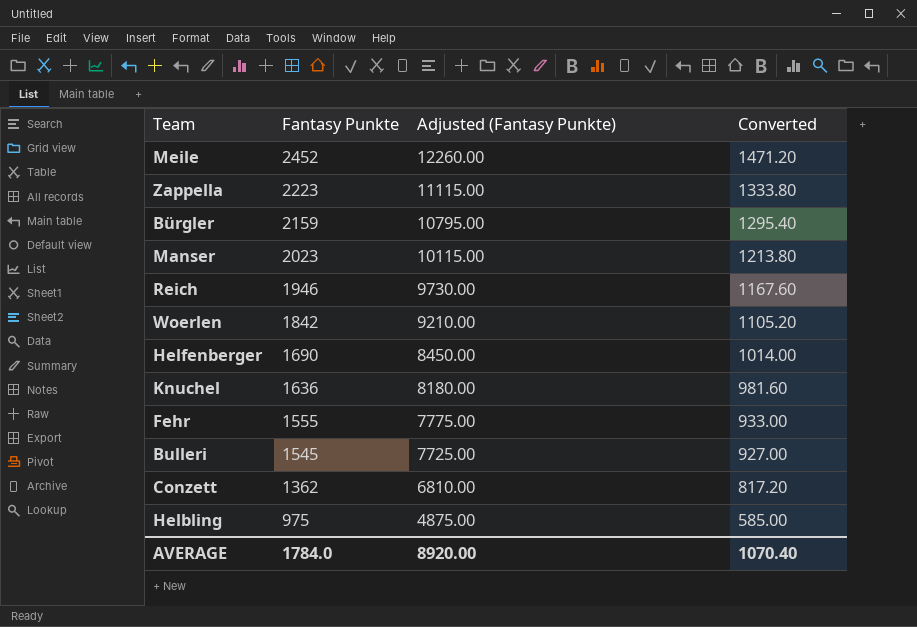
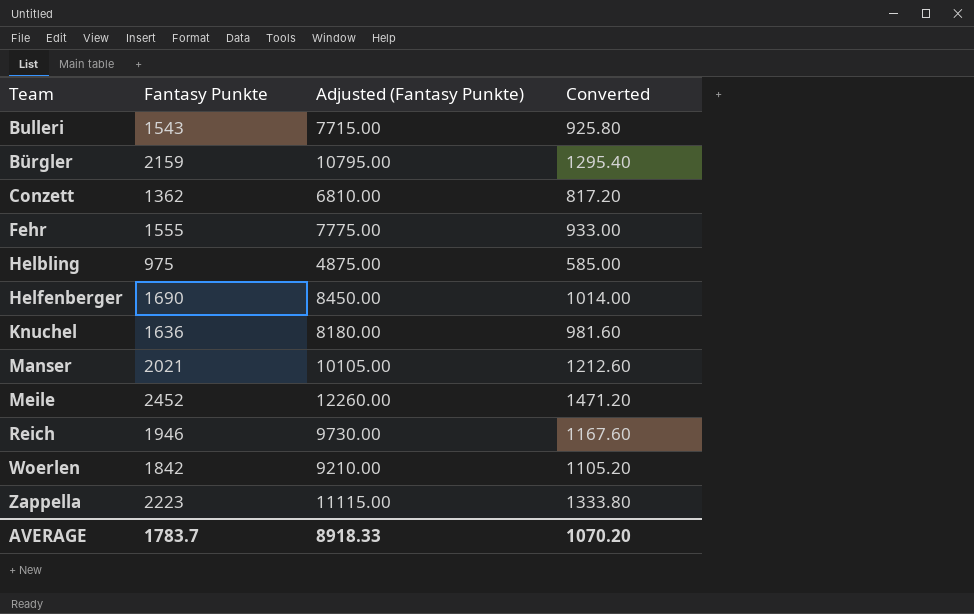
row order: Fantasy Punkte descending -> Team ascending
Bulleri | Fantasy Punkte: 1545 -> 1543
Bulleri | Adjusted (Fantasy Punkte): 7725.00 -> 7715.00
Bulleri | Converted: 927.00 -> 925.80
Manser | Fantasy Punkte: 2023 -> 2021
Manser | Adjusted (Fantasy Punkte): 10115.00 -> 10105.00
Manser | Converted: 1213.80 -> 1212.60
AVERAGE | Fantasy Punkte: 1784.0 -> 1783.7
AVERAGE | Adjusted (Fantasy Punkte): 8920.00 -> 8918.33
AVERAGE | Converted: 1070.40 -> 1070.20

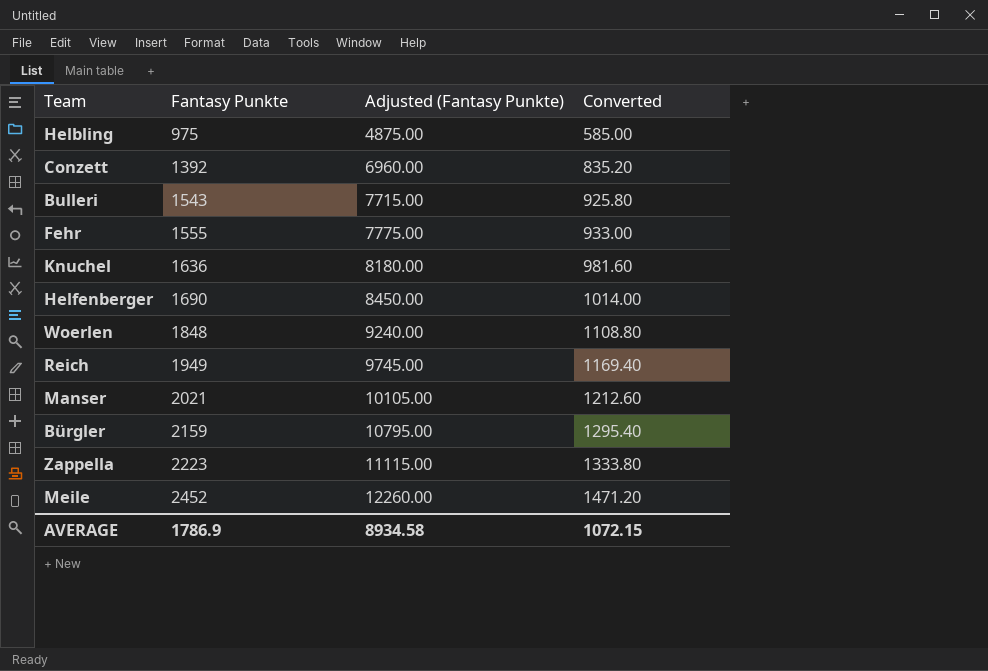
row order: Team ascending -> Fantasy Punkte ascending
Conzett | Fantasy Punkte: 1362 -> 1392
Conzett | Adjusted (Fantasy Punkte): 6810.00 -> 6960.00
Conzett | Converted: 817.20 -> 835.20
Woerlen | Fantasy Punkte: 1842 -> 1848
Woerlen | Adjusted (Fantasy Punkte): 9210.00 -> 9240.00
Woerlen | Converted: 1105.20 -> 1108.80
Reich | Fantasy Punkte: 1946 -> 1949
Reich | Adjusted (Fantasy Punkte): 9730.00 -> 9745.00
Reich | Converted: 1167.60 -> 1169.40
AVERAGE | Fantasy Punkte: 1783.7 -> 1786.9
AVERAGE | Adjusted (Fantasy Punkte): 8918.33 -> 8934.58
AVERAGE | Converted: 1070.20 -> 1072.15

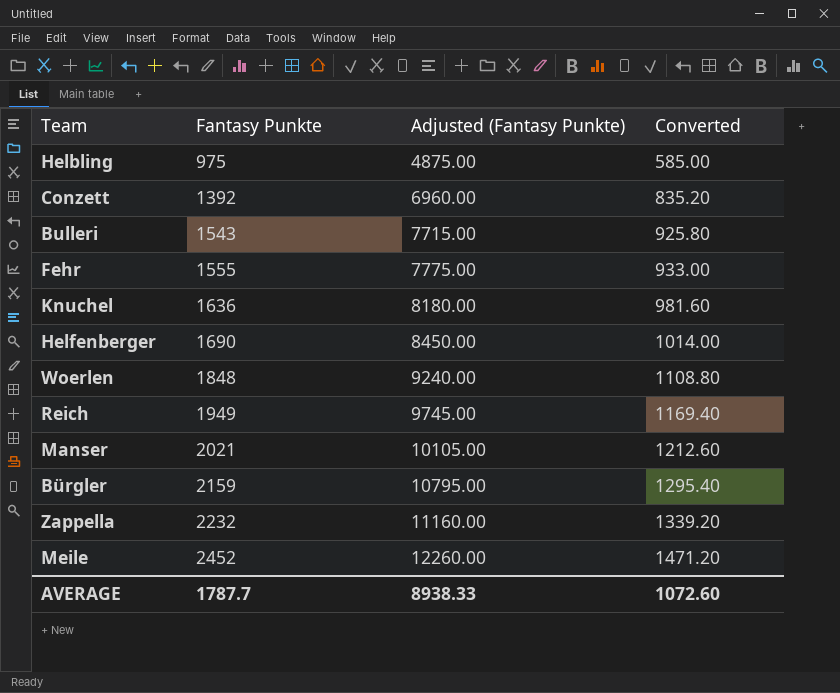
Zappella | Fantasy Punkte: 2223 -> 2232
Zappella | Adjusted (Fantasy Punkte): 11115.00 -> 11160.00
Zappella | Converted: 1333.80 -> 1339.20
AVERAGE | Fantasy Punkte: 1786.9 -> 1787.7
AVERAGE | Adjusted (Fantasy Punkte): 8934.58 -> 8938.33
AVERAGE | Converted: 1072.15 -> 1072.60

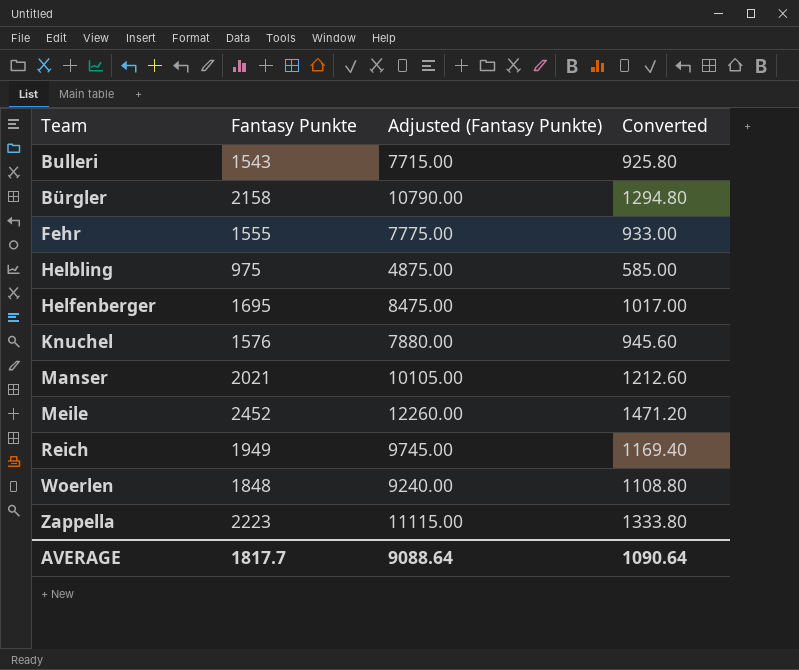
row order: Fantasy Punkte ascending -> Team ascending
row Conzett: 1392 | 6960.00 | 835.20 -> none
Bürgler | Fantasy Punkte: 2159 -> 2158
Bürgler | Adjusted (Fantasy Punkte): 10795.00 -> 10790.00
Bürgler | Converted: 1295.40 -> 1294.80
Helfenberger | Fantasy Punkte: 1690 -> 1695
Helfenberger | Adjusted (Fantasy Punkte): 8450.00 -> 8475.00
Helfenberger | Converted: 1014.00 -> 1017.00
Knuchel | Fantasy Punkte: 1636 -> 1576
Knuchel | Adjusted (Fantasy Punkte): 8180.00 -> 7880.00
Knuchel | Converted: 981.60 -> 945.60
Zappella | Fantasy Punkte: 2232 -> 2223
Zappella | Adjusted (Fantasy Punkte): 11160.00 -> 11115.00
Zappella | Converted: 1339.20 -> 1333.80
AVERAGE | Fantasy Punkte: 1787.7 -> 1817.7
AVERAGE | Adjusted (Fantasy Punkte): 8938.33 -> 9088.64
AVERAGE | Converted: 1072.60 -> 1090.64

